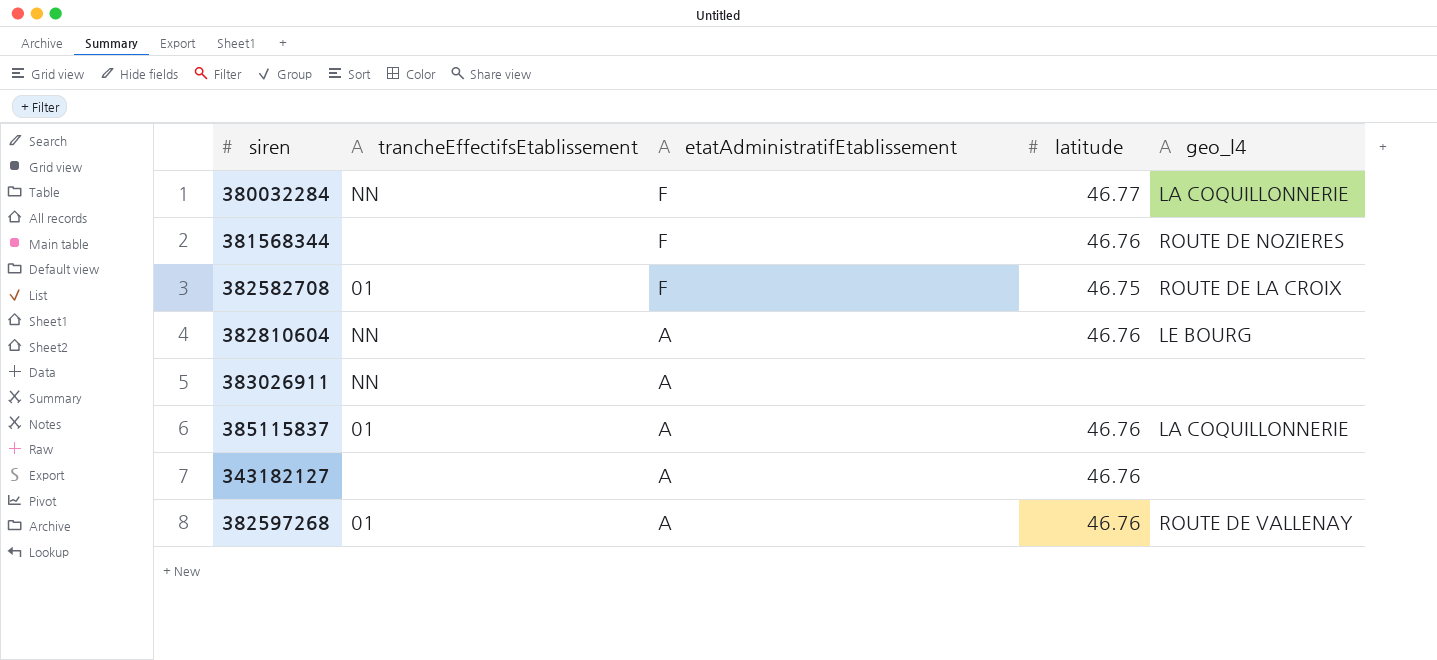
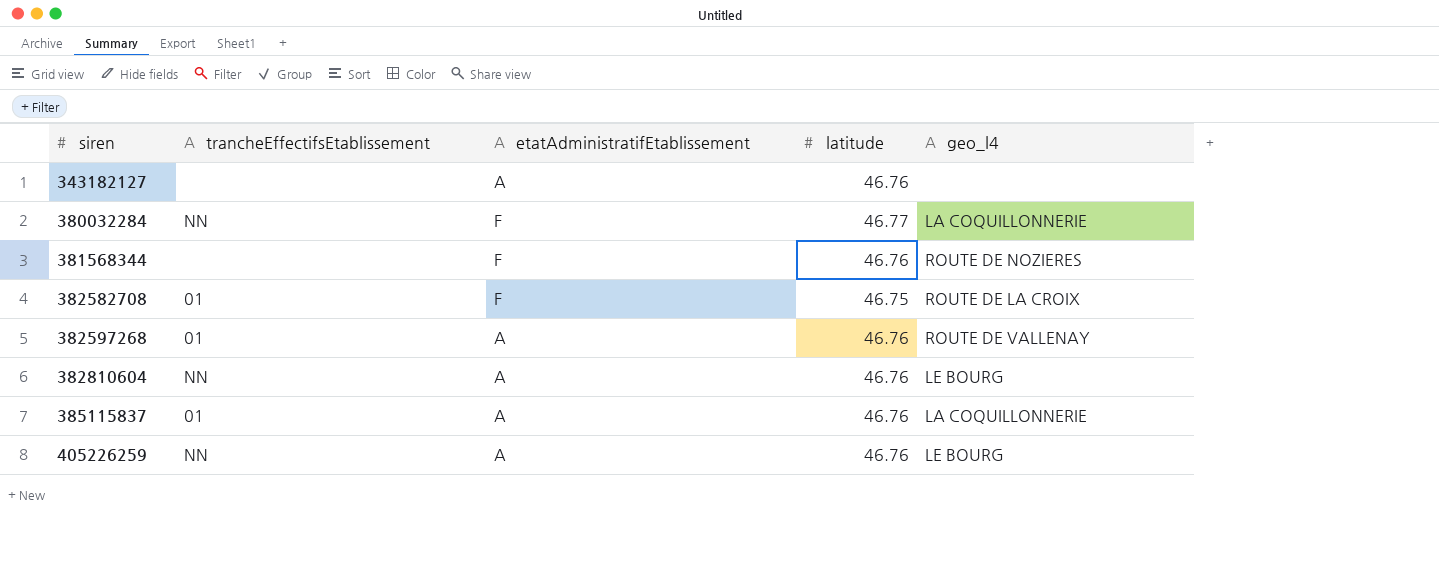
row order: etatAdministratifEtablissement descending -> siren ascending
row 383026911: NN | A | none | none -> none
row 405226259: none -> NN | A | 46.76 | LE BOURG

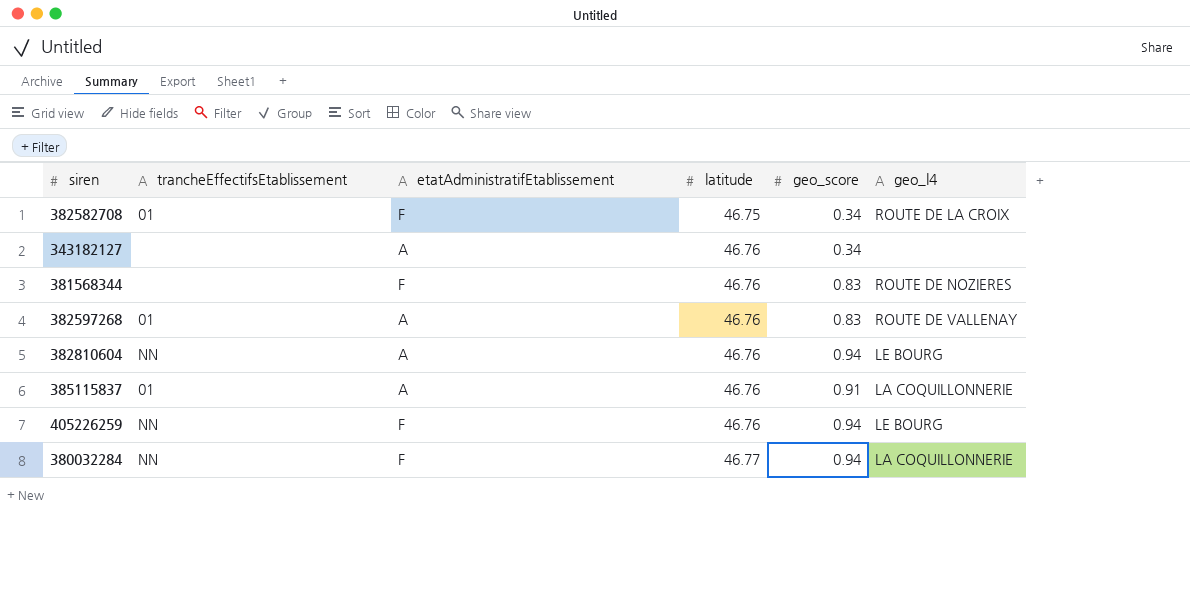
row order: siren ascending -> latitude ascending
column geo_score | position: none -> 5
405226259 | etatAdministratifEtablissement: A -> F

